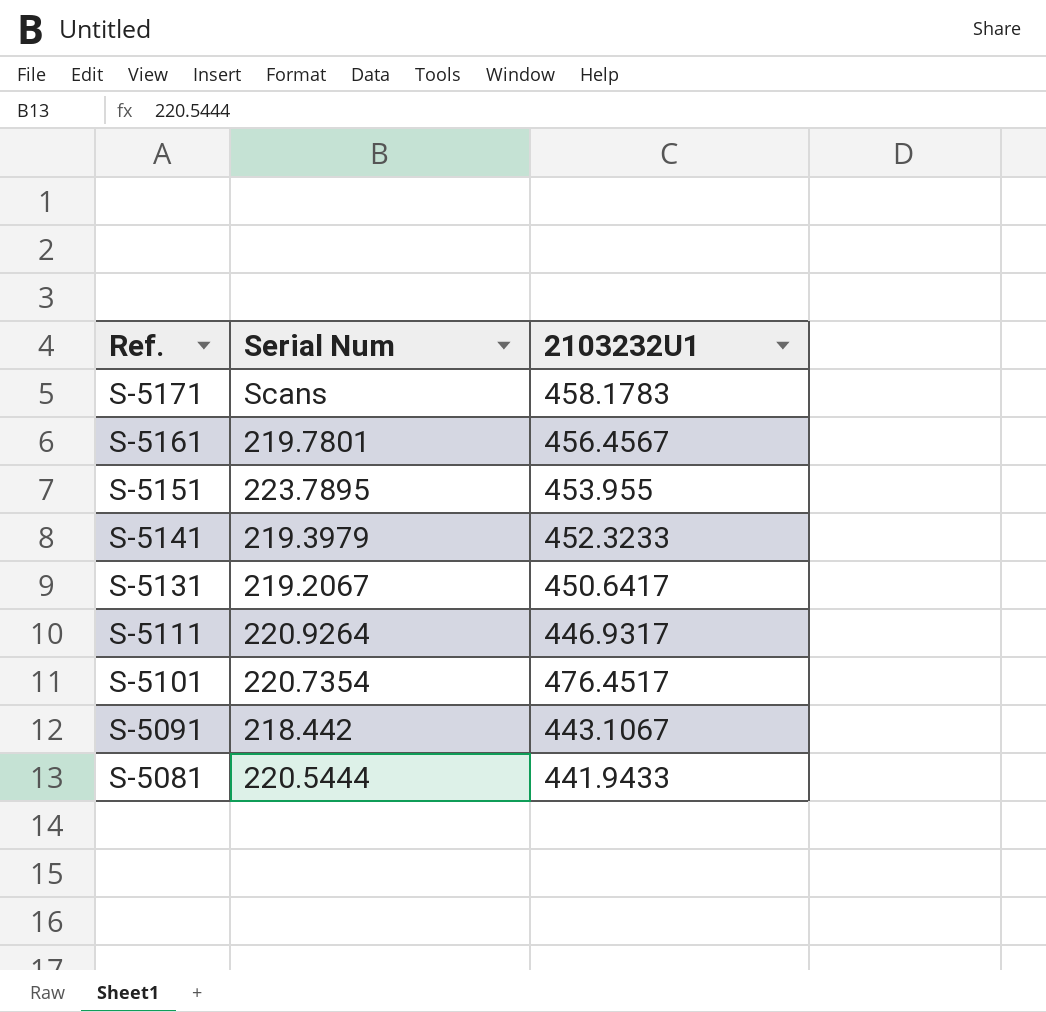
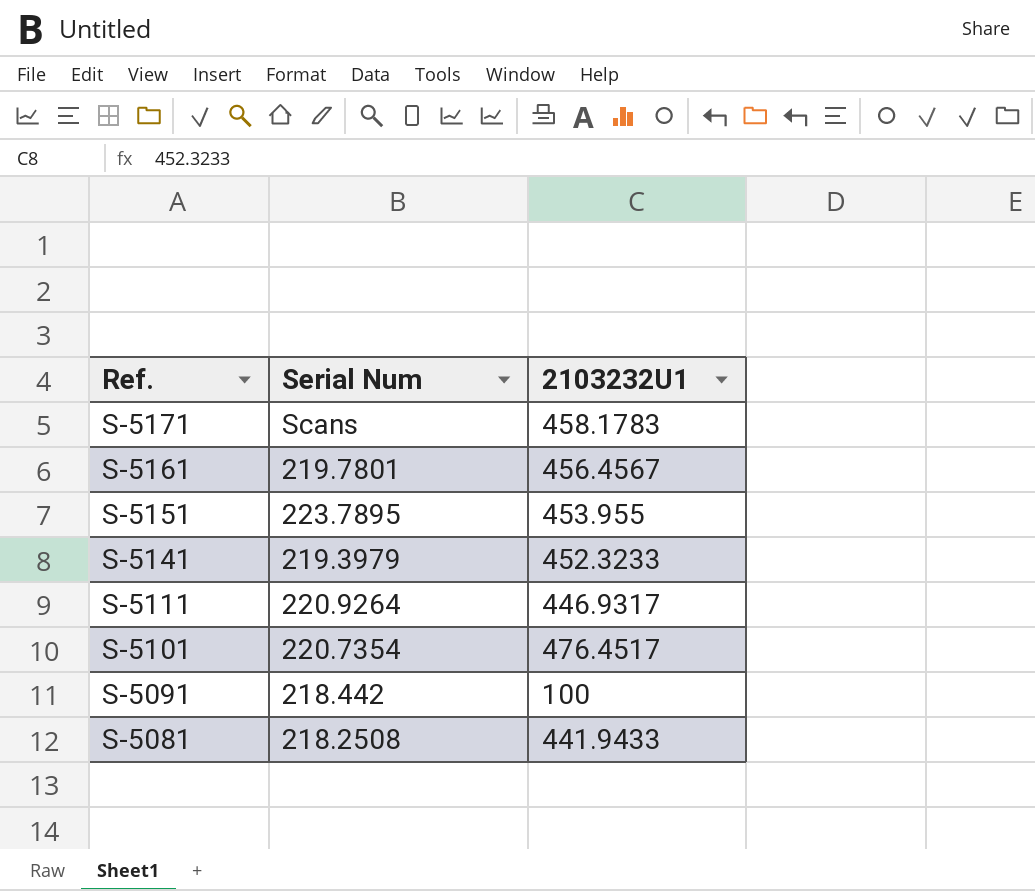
row S-5131: 219.2067 | 450.6417 -> none
S-5091 | 2103232U1: 443.1067 -> 100
S-5081 | Serial Num: 220.5444 -> 218.2508

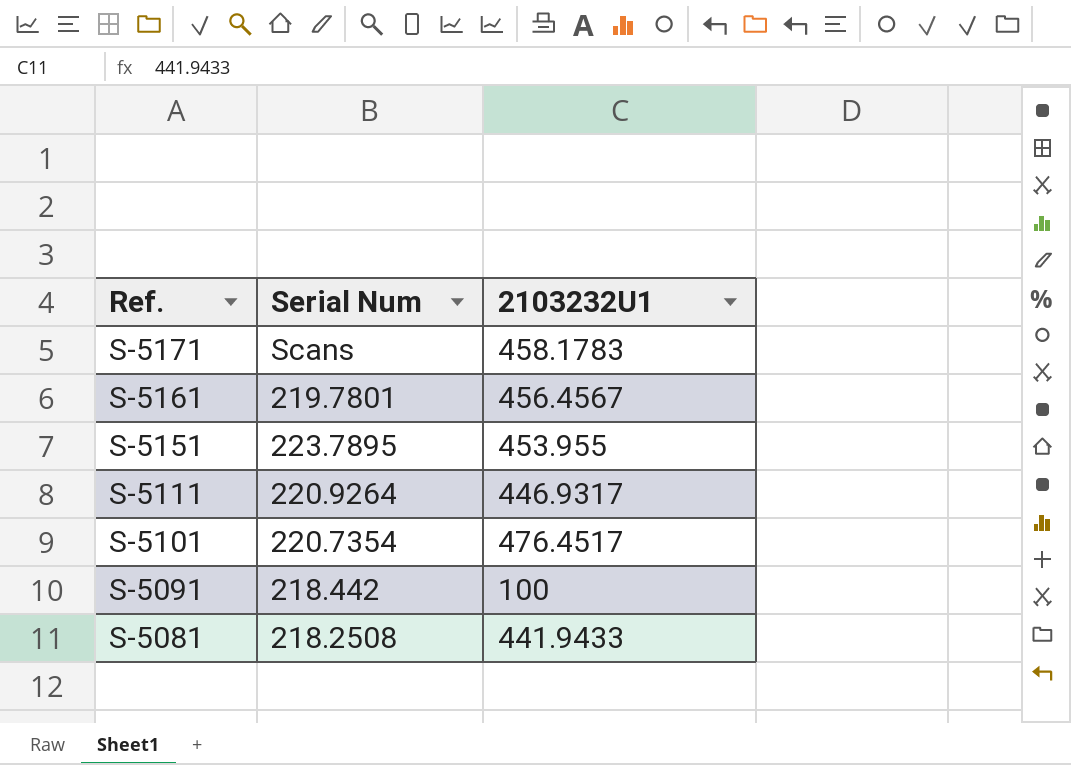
row S-5141: 219.3979 | 452.3233 -> none

